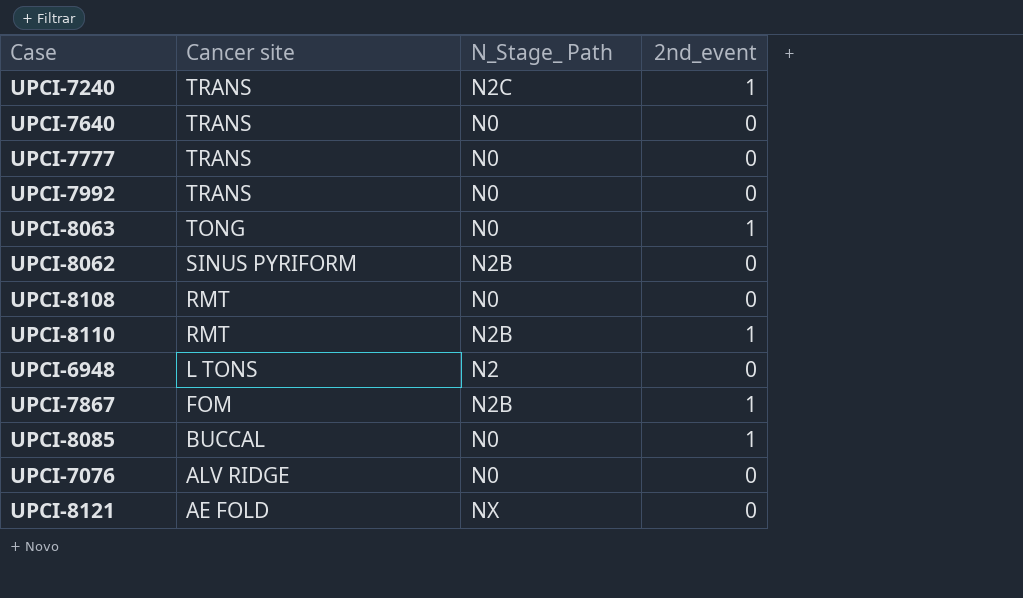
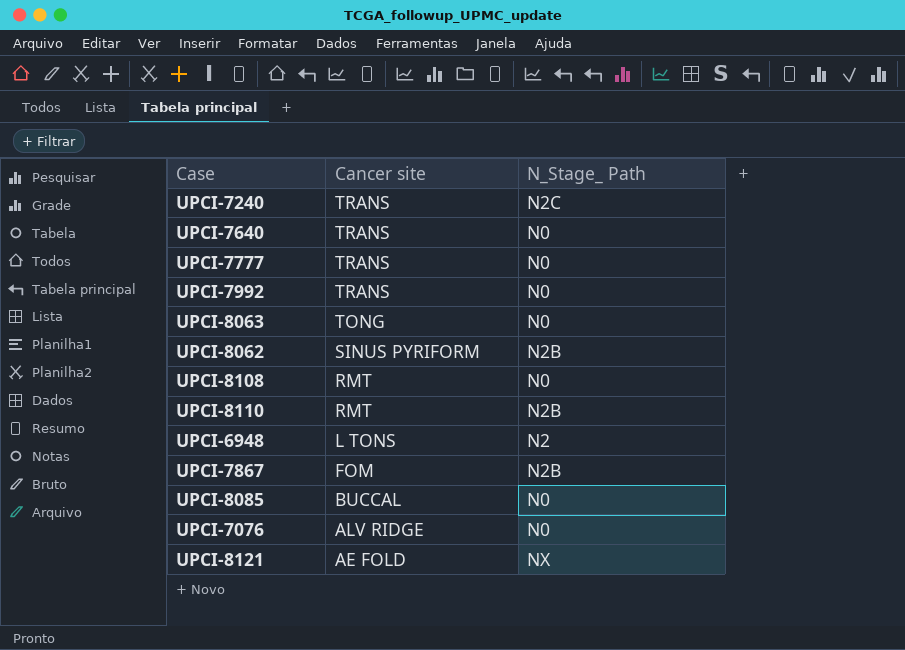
column 2nd_event | position: 4 -> none

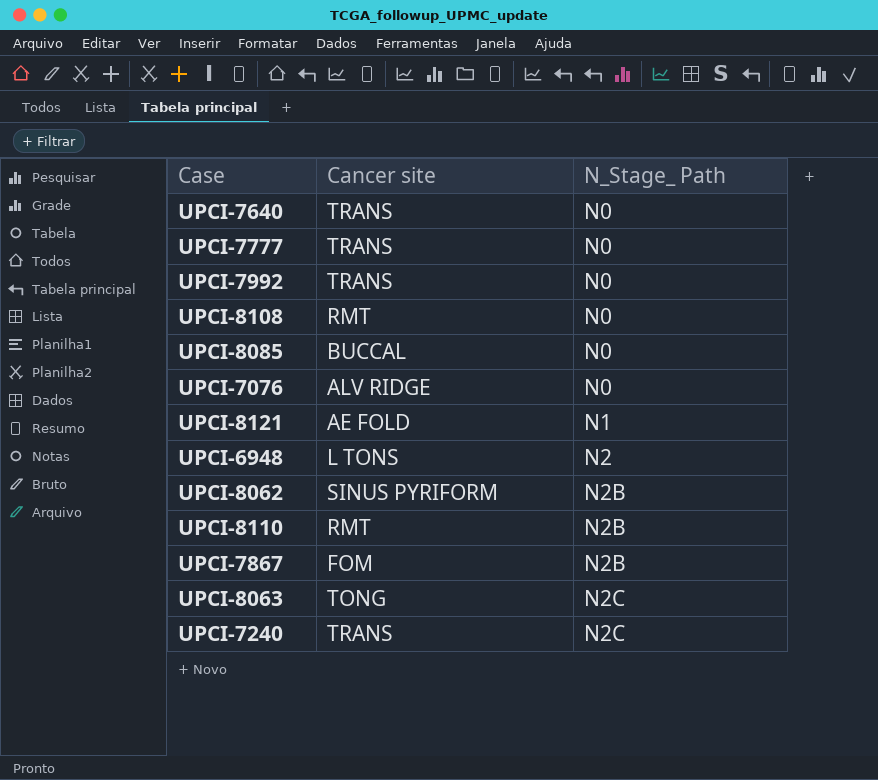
row order: Cancer site descending -> N_Stage_ Path ascending
UPCI-8121 | N_Stage_ Path: NX -> N1
UPCI-8063 | N_Stage_ Path: N0 -> N2C

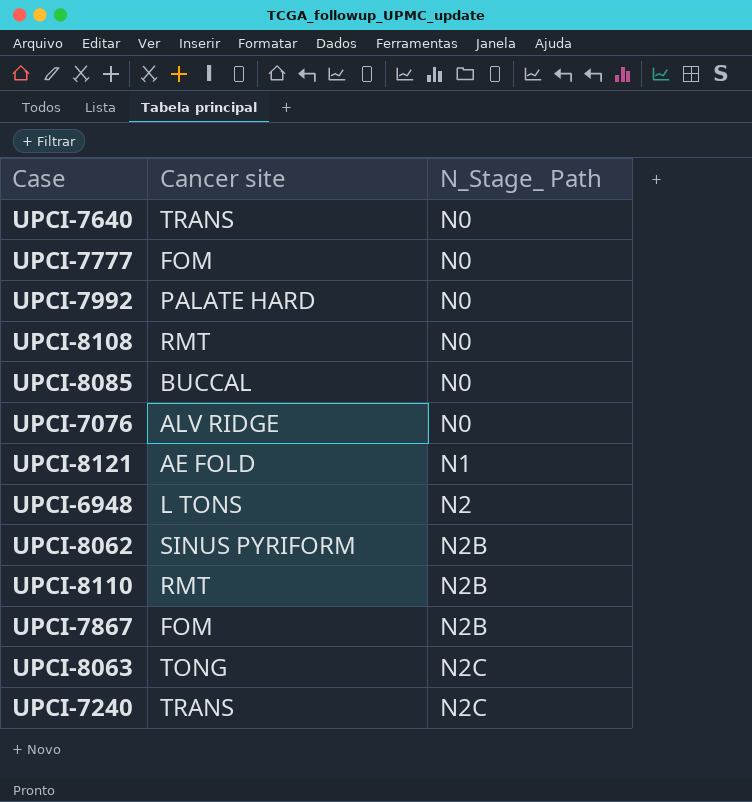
UPCI-7777 | Cancer site: TRANS -> FOM
UPCI-7992 | Cancer site: TRANS -> PALATE HARD

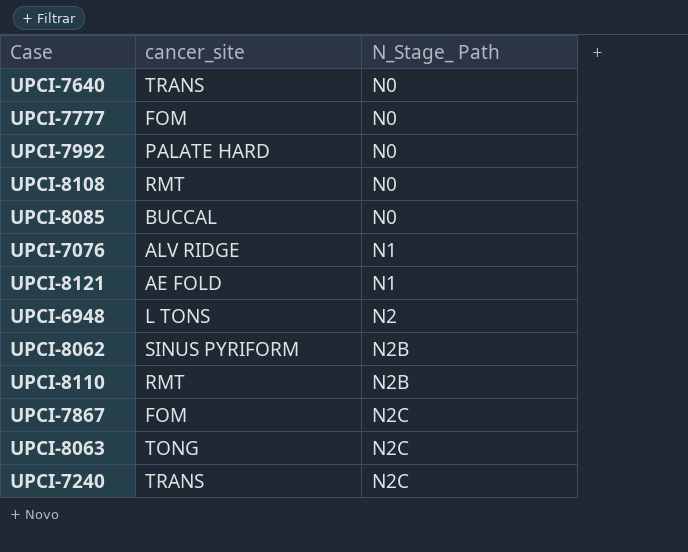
column name: Cancer site -> cancer_site
UPCI-7076 | N_Stage_ Path: N0 -> N1
UPCI-7867 | N_Stage_ Path: N2B -> N2C

